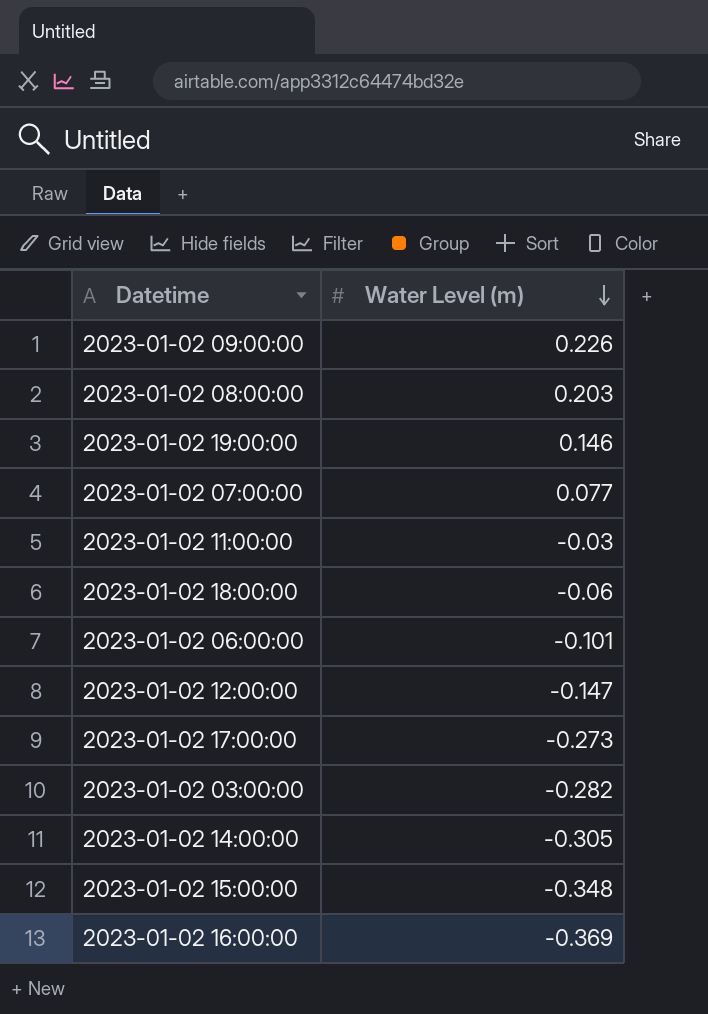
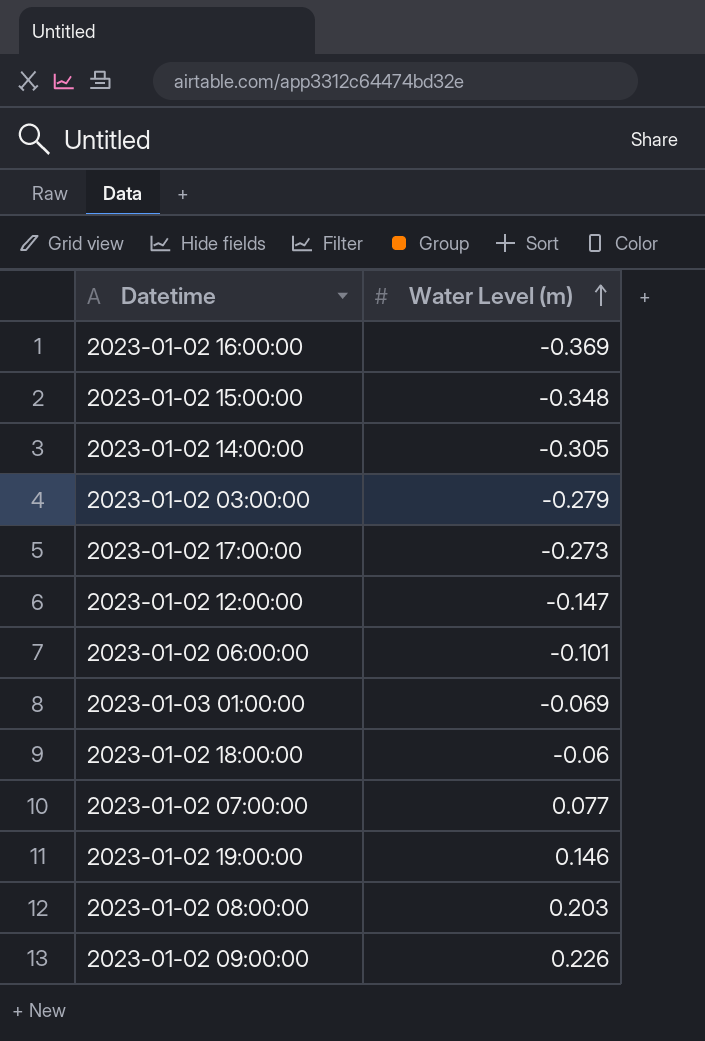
row order: Water Level (m) descending -> Water Level (m) ascending
row 2023-01-02 11:00:00: -0.03 -> none
2023-01-02 03:00:00 | Water Level (m): -0.282 -> -0.279
row 2023-01-03 01:00:00: none -> -0.069

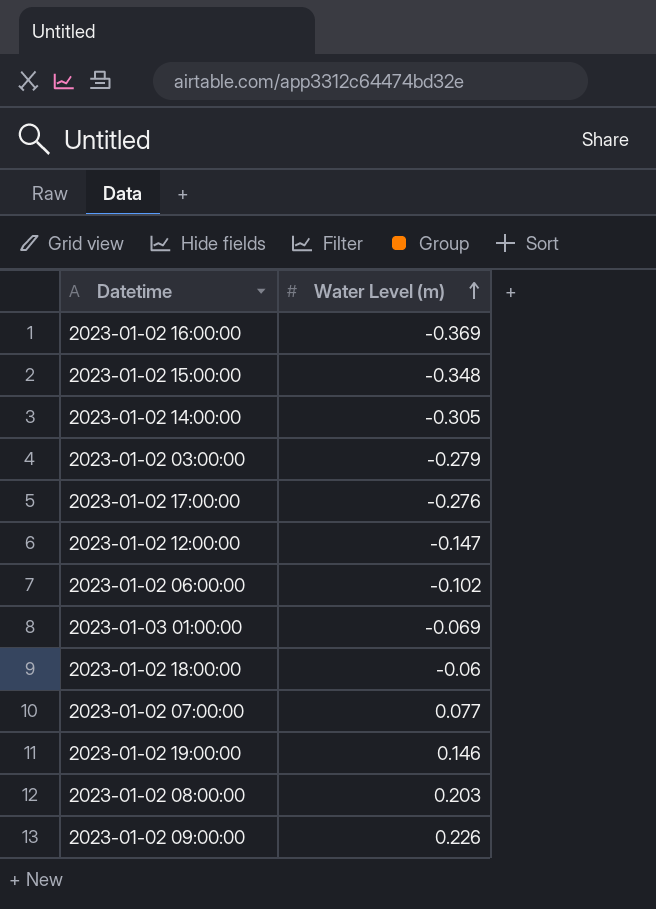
2023-01-02 17:00:00 | Water Level (m): -0.273 -> -0.276
2023-01-02 06:00:00 | Water Level (m): -0.101 -> -0.102

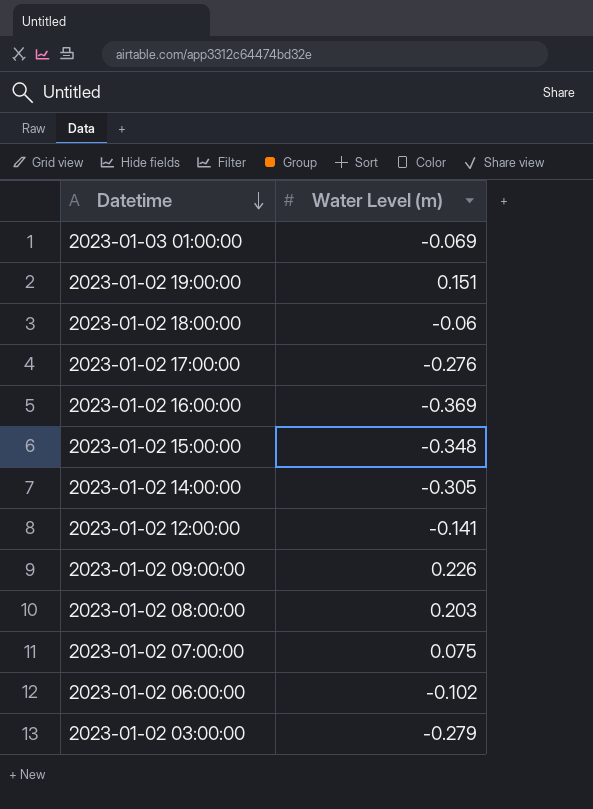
row order: Water Level (m) ascending -> Datetime descending
2023-01-02 19:00:00 | Water Level (m): 0.146 -> 0.151
2023-01-02 12:00:00 | Water Level (m): -0.147 -> -0.141
2023-01-02 07:00:00 | Water Level (m): 0.077 -> 0.075

